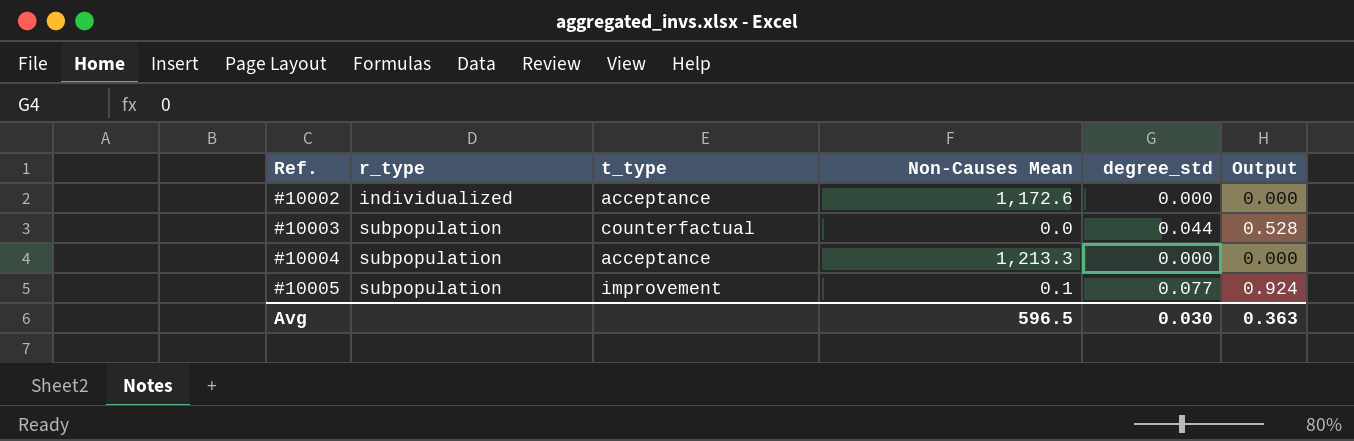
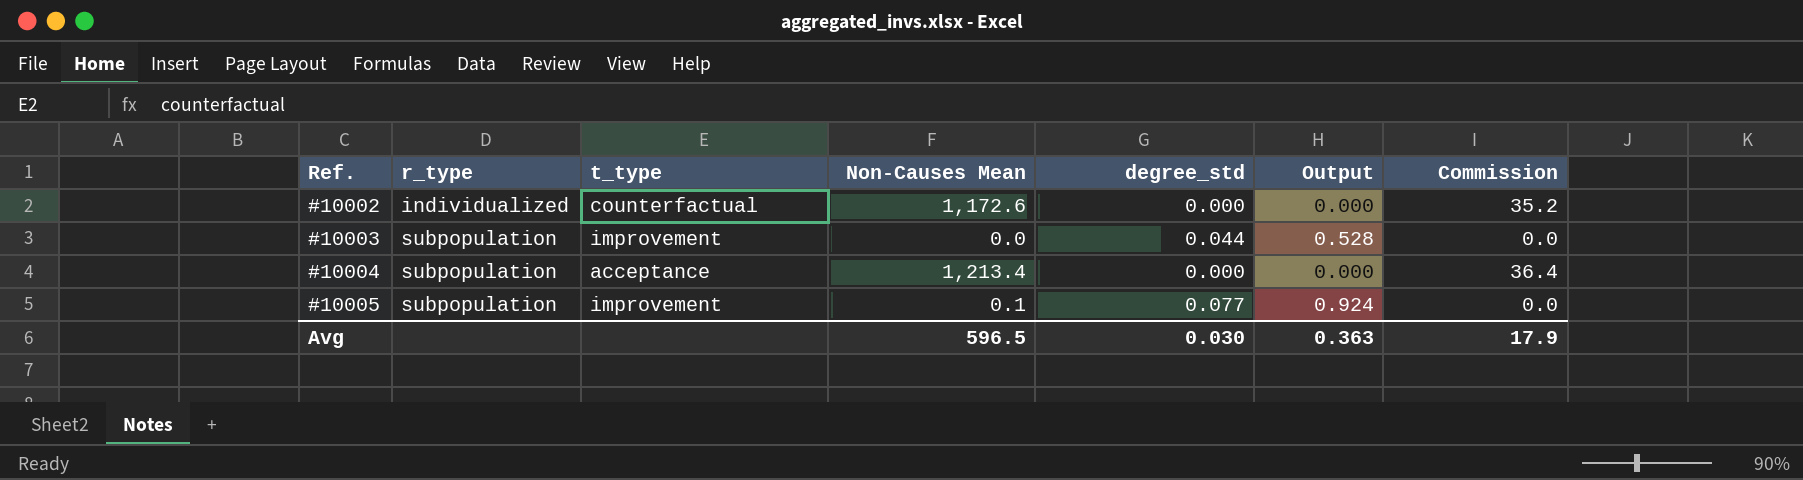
column Commission | formula: none -> [Non-Causes Mean] * 0.03
#10002 | t_type: acceptance -> counterfactual
#10003 | t_type: counterfactual -> improvement
#10004 | Non-Causes Mean: 1,213.3 -> 1,213.4

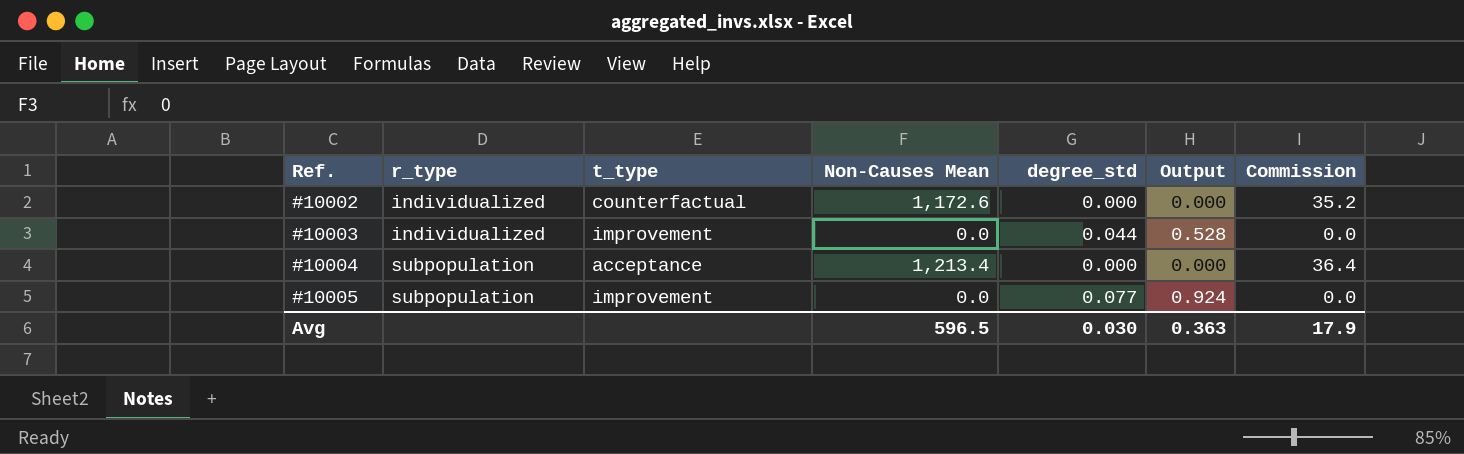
#10003 | r_type: subpopulation -> individualized
#10005 | Non-Causes Mean: 0.1 -> 0.0

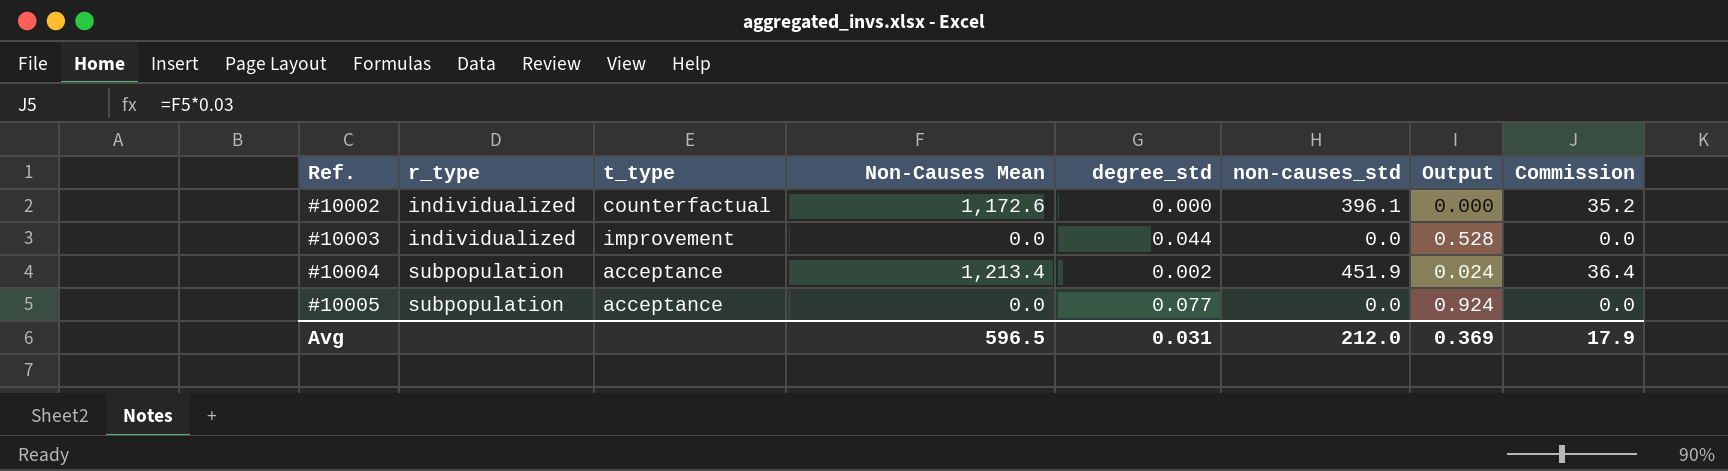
column non-causes_std | position: none -> 6
#10004 | degree_std: 0.000 -> 0.002
#10004 | Output: 0.000 -> 0.024
#10005 | t_type: improvement -> acceptance
Avg | degree_std: 0.030 -> 0.031
Avg | Output: 0.363 -> 0.369

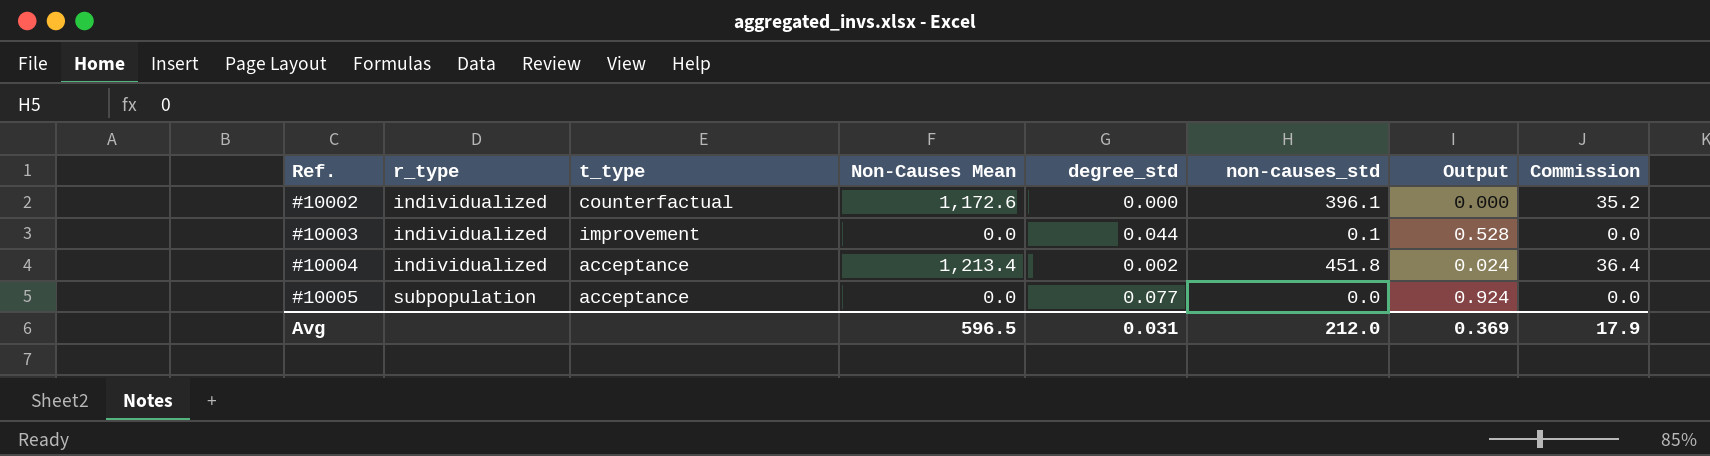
#10003 | non-causes_std: 0.0 -> 0.1
#10004 | r_type: subpopulation -> individualized
#10004 | non-causes_std: 451.9 -> 451.8

